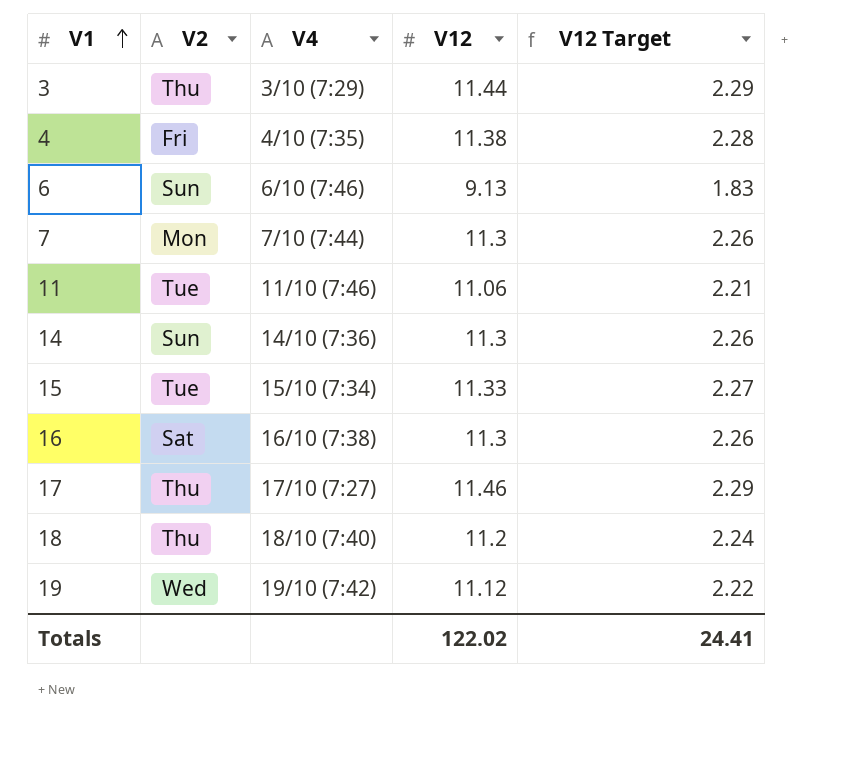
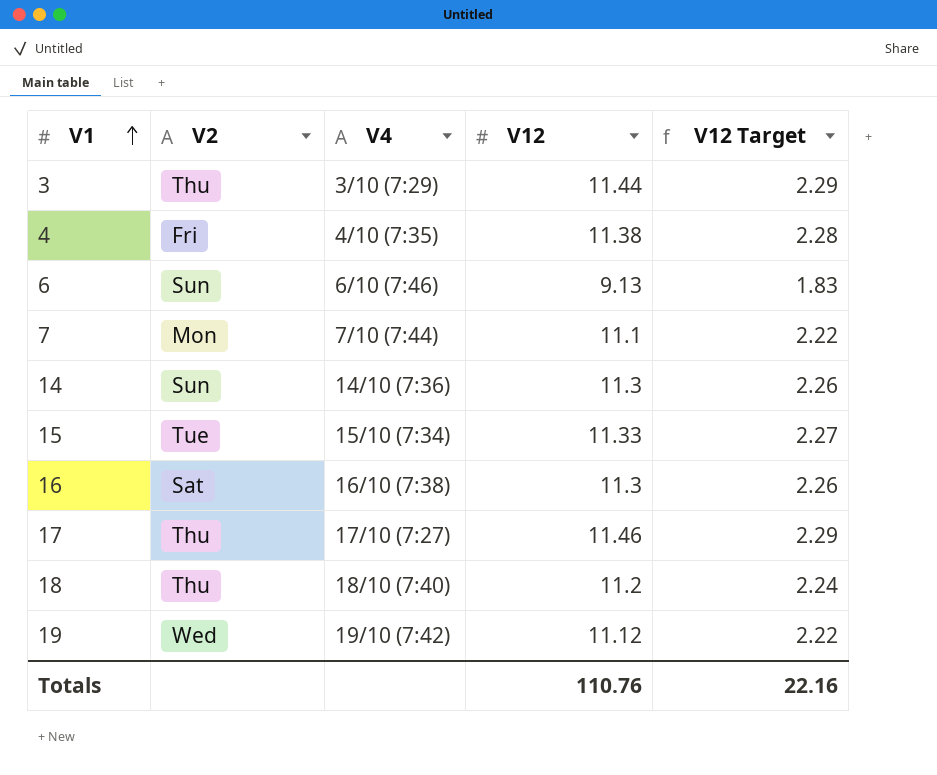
row 11: Tue | 11/10 (7:46) | 11.06 | 2.21 -> none
7 | V12: 11.3 -> 11.1
7 | V12 Target: 2.26 -> 2.22
Totals | V12: 122.02 -> 110.76
Totals | V12 Target: 24.41 -> 22.16

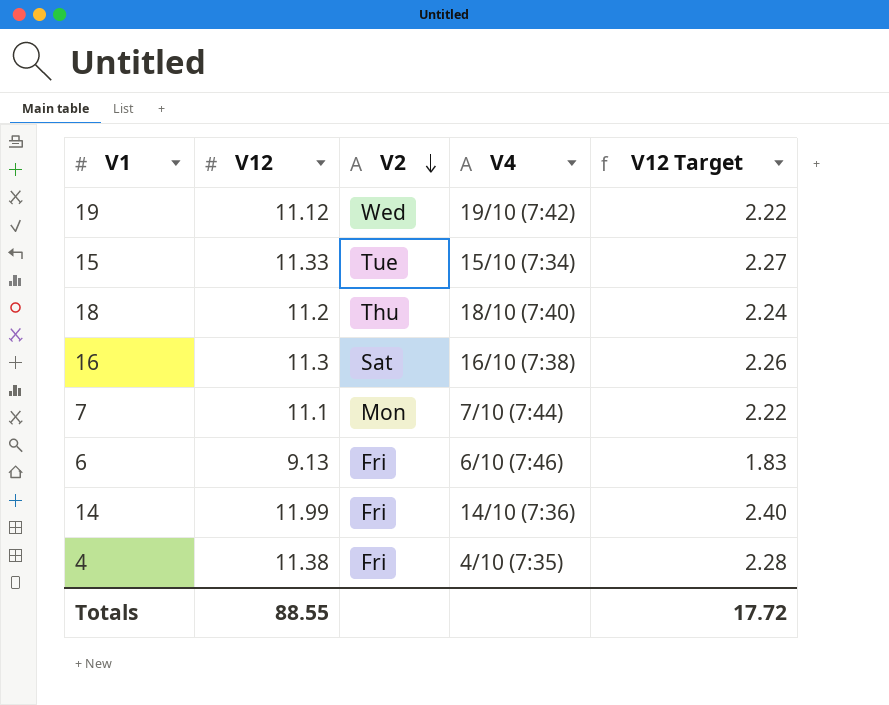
row order: V1 ascending -> V2 descending
column V12 | position: 4 -> 2
row 3: Thu | 3/10 (7:29) | 11.44 | 2.29 -> none
row 17: Thu | 17/10 (7:27) | 11.46 | 2.29 -> none
6 | V2: Sun -> Fri
14 | V12: 11.3 -> 11.99
14 | V2: Sun -> Fri
14 | V12 Target: 2.26 -> 2.40
Totals | V12: 110.76 -> 88.55
Totals | V12 Target: 22.16 -> 17.72

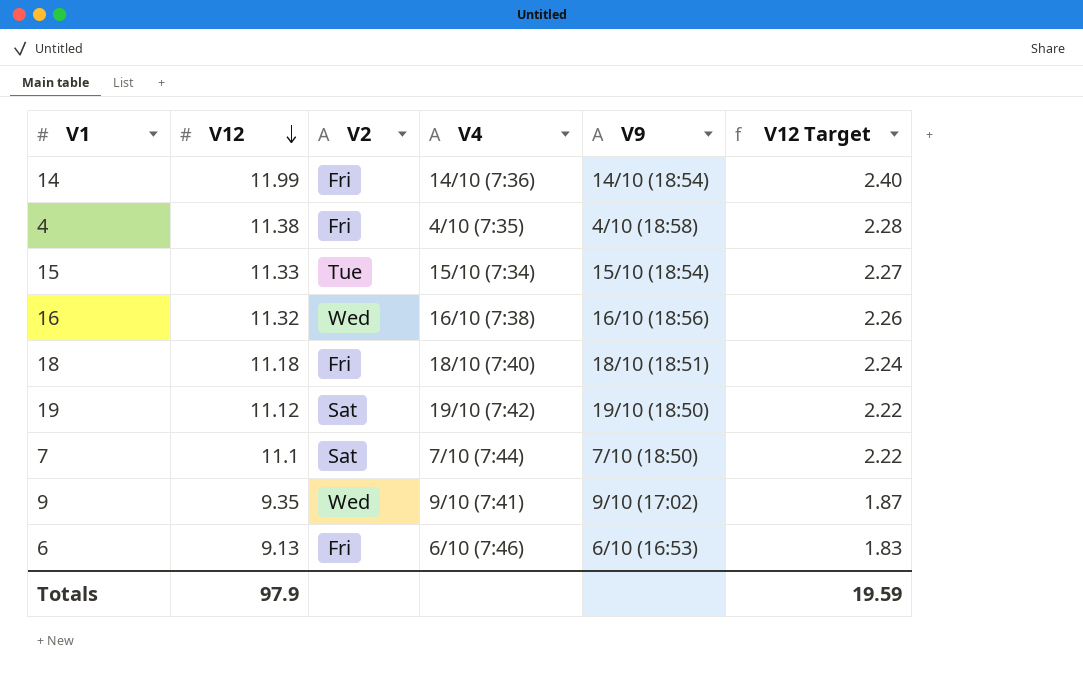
row order: V2 descending -> V12 descending
column V9 | position: none -> 5
16 | V12: 11.3 -> 11.32
16 | V2: Sat -> Wed
18 | V12: 11.2 -> 11.18
18 | V2: Thu -> Fri
19 | V2: Wed -> Sat
7 | V2: Mon -> Sat
row 9: none -> 9.35 | Wed | 9/10 (7:41) | 9/10 (17:02) | 1.87
Totals | V12: 88.55 -> 97.9
Totals | V12 Target: 17.72 -> 19.59

